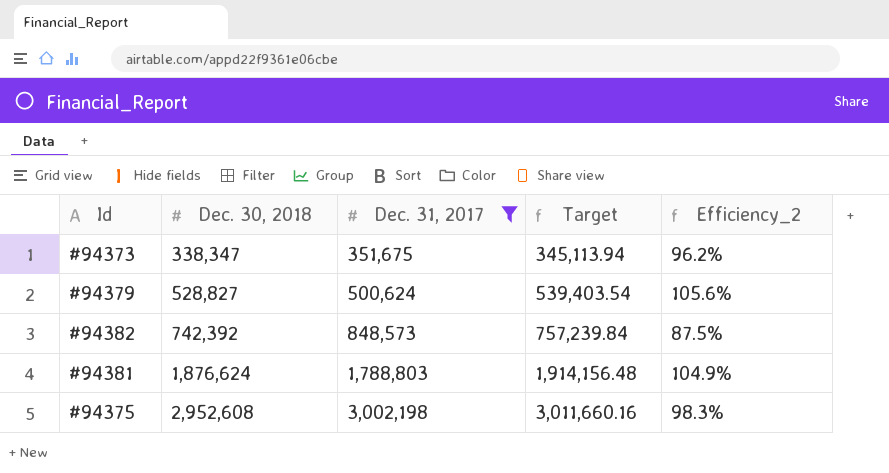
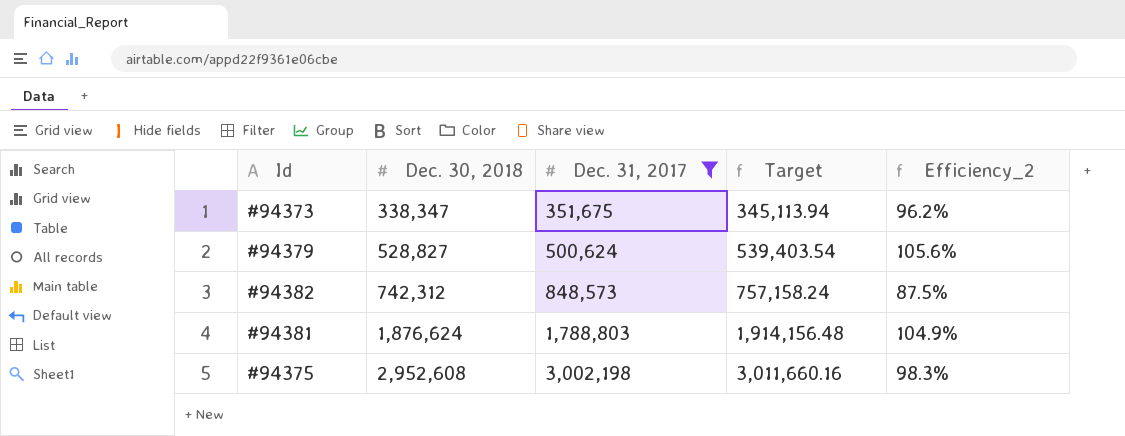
#94382 | Dec. 30, 2018: 742,392 -> 742,312
#94382 | Target: 757,239.84 -> 757,158.24

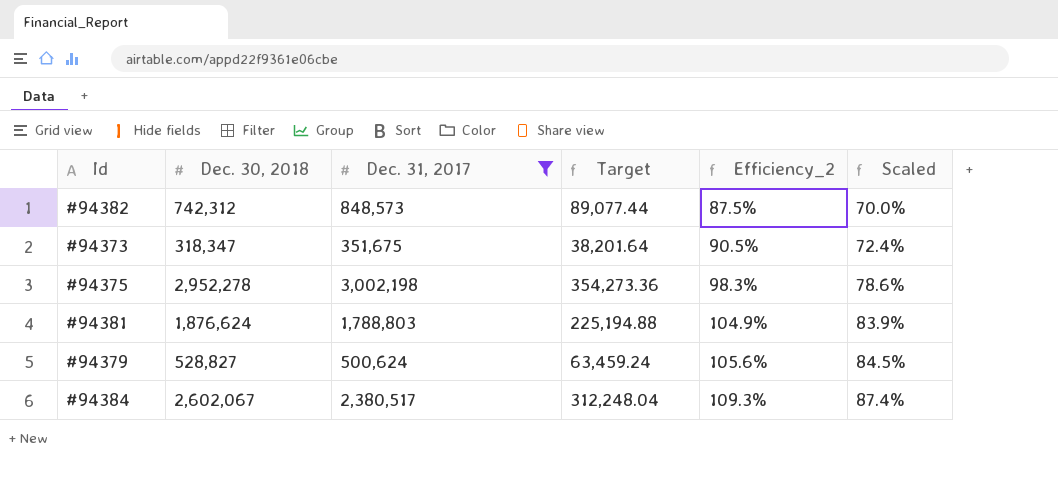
row order: Dec. 30, 2018 ascending -> Efficiency_2 ascending
column Target | formula: [Dec. 30, 2018] * 1.02 -> [Dec. 30, 2018] * 0.12
column Scaled | formula: none -> [Efficiency_2] * 0.8
#94373 | Dec. 30, 2018: 338,347 -> 318,347
#94373 | Efficiency_2: 96.2% -> 90.5%
#94375 | Dec. 30, 2018: 2,952,608 -> 2,952,278
row #94384: none -> 2,602,067 | 2,380,517 | 312,248.04 | 109.3% | 87.4%

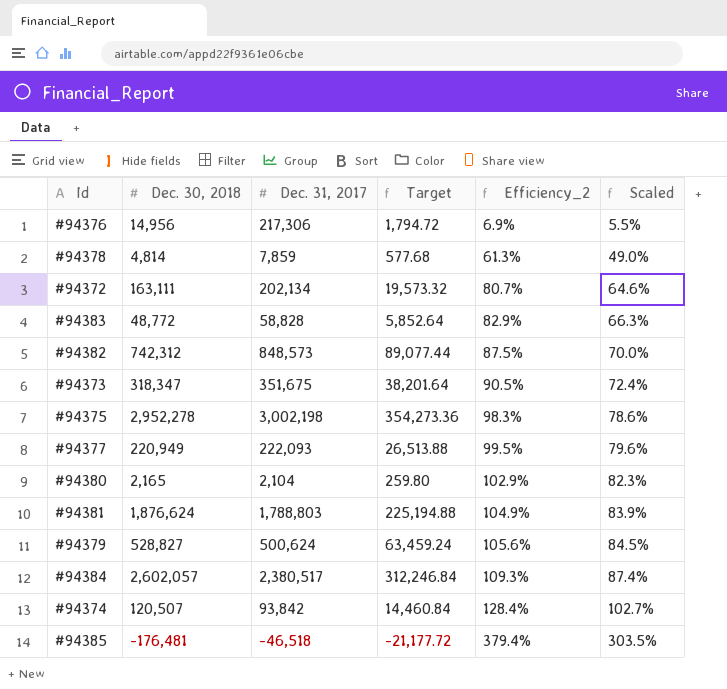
filter: Dec. 31, 2017 >= 351,675 -> none
#94384 | Dec. 30, 2018: 2,602,067 -> 2,602,057
#94384 | Target: 312,248.04 -> 312,246.84

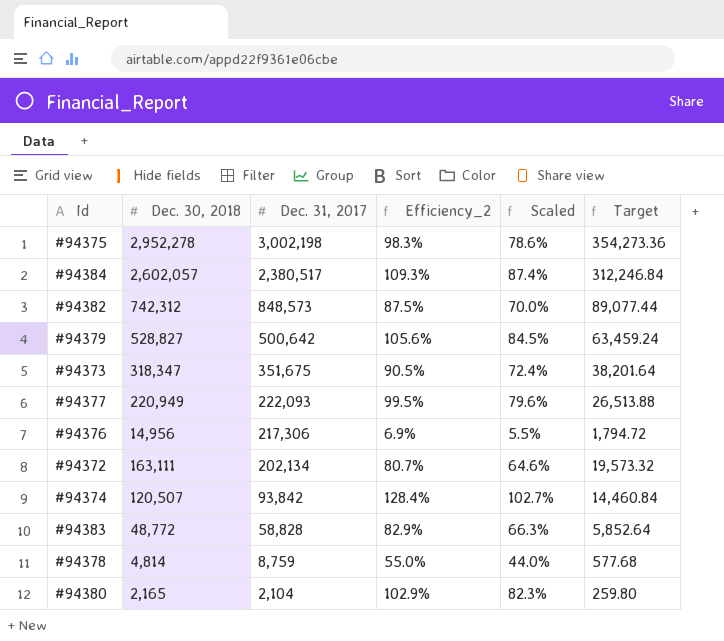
row order: Efficiency_2 ascending -> Dec. 31, 2017 descending
column Target | position: 4 -> 6
row #94381: 1,876,624 | 1,788,803 | 225,194.88 | 104.9% | 83.9% -> none
row #94385: -176,481 | -46,518 | -21,177.72 | 379.4% | 303.5% -> none
#94379 | Dec. 31, 2017: 500,624 -> 500,642
#94378 | Dec. 31, 2017: 7,859 -> 8,759
#94378 | Efficiency_2: 61.3% -> 55.0%
#94378 | Scaled: 49.0% -> 44.0%

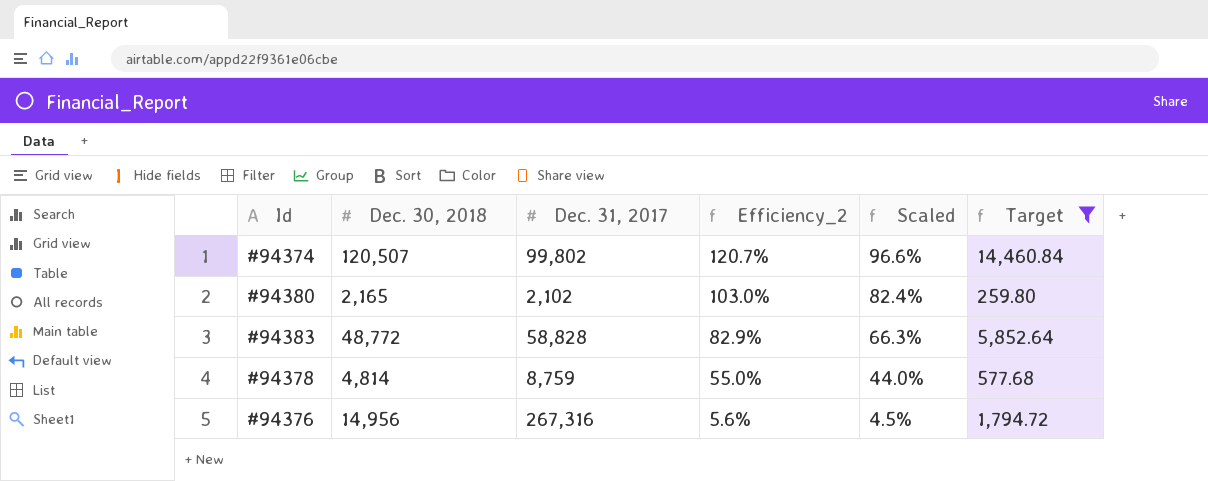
filter: none -> Target <= 14,460.84
row order: Dec. 31, 2017 descending -> Efficiency_2 descending
#94374 | Dec. 31, 2017: 93,842 -> 99,802
#94374 | Efficiency_2: 128.4% -> 120.7%
#94374 | Scaled: 102.7% -> 96.6%
#94380 | Dec. 31, 2017: 2,104 -> 2,102
#94380 | Efficiency_2: 102.9% -> 103.0%
#94380 | Scaled: 82.3% -> 82.4%
#94376 | Dec. 31, 2017: 217,306 -> 267,316
#94376 | Efficiency_2: 6.9% -> 5.6%
#94376 | Scaled: 5.5% -> 4.5%

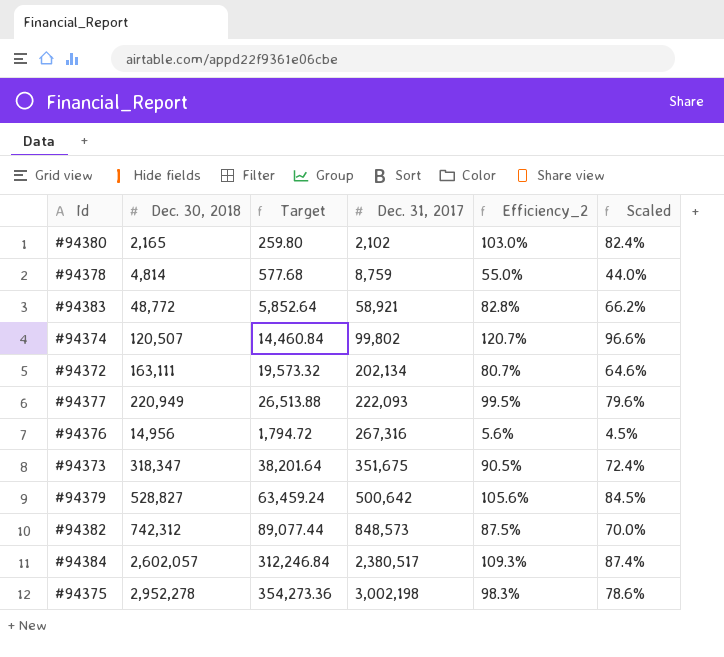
filter: Target <= 14,460.84 -> none
row order: Efficiency_2 descending -> Dec. 31, 2017 ascending
column Target | position: 6 -> 3
#94383 | Dec. 31, 2017: 58,828 -> 58,921
#94383 | Efficiency_2: 82.9% -> 82.8%
#94383 | Scaled: 66.3% -> 66.2%

